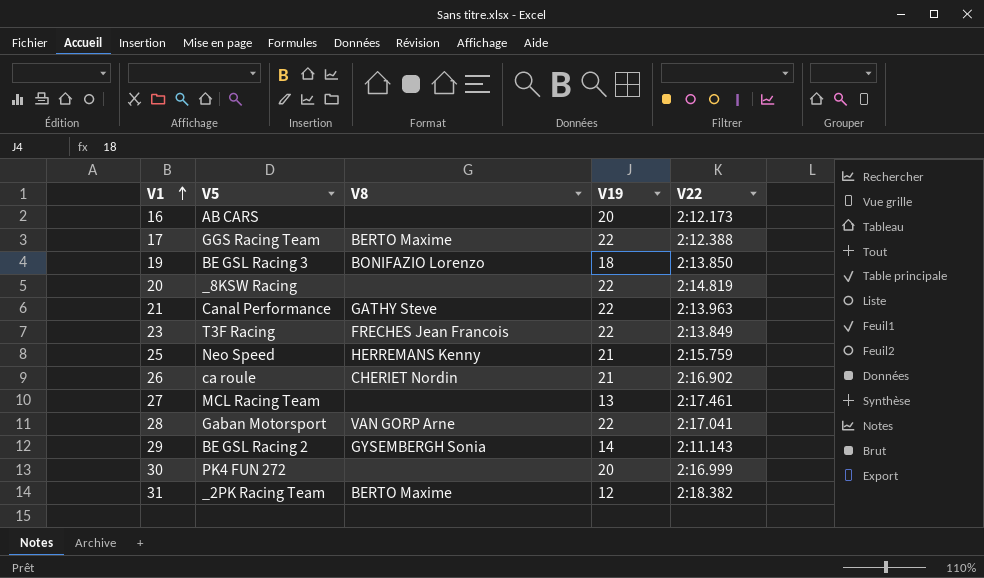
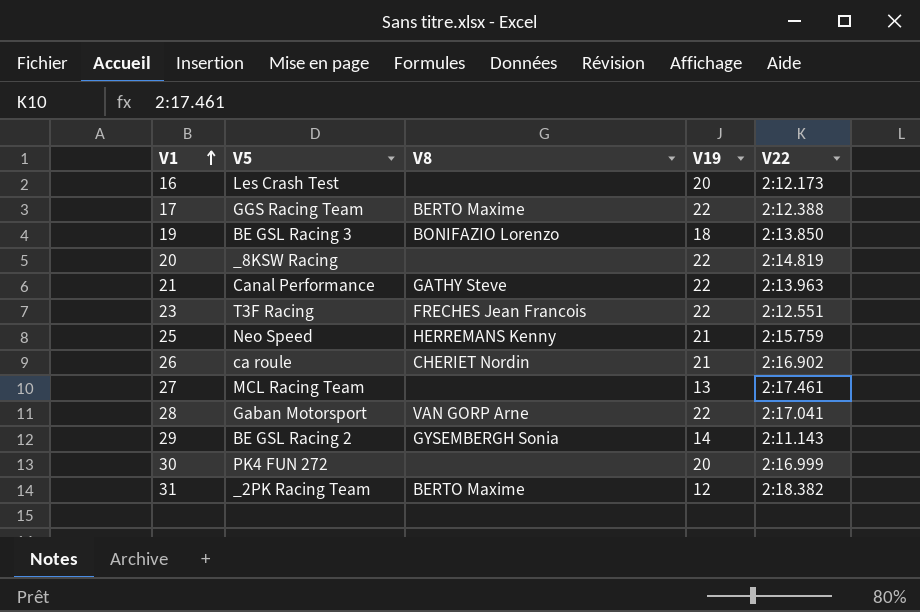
16 | V5: AB CARS -> Les Crash Test
23 | V22: 2:13.849 -> 2:12.551

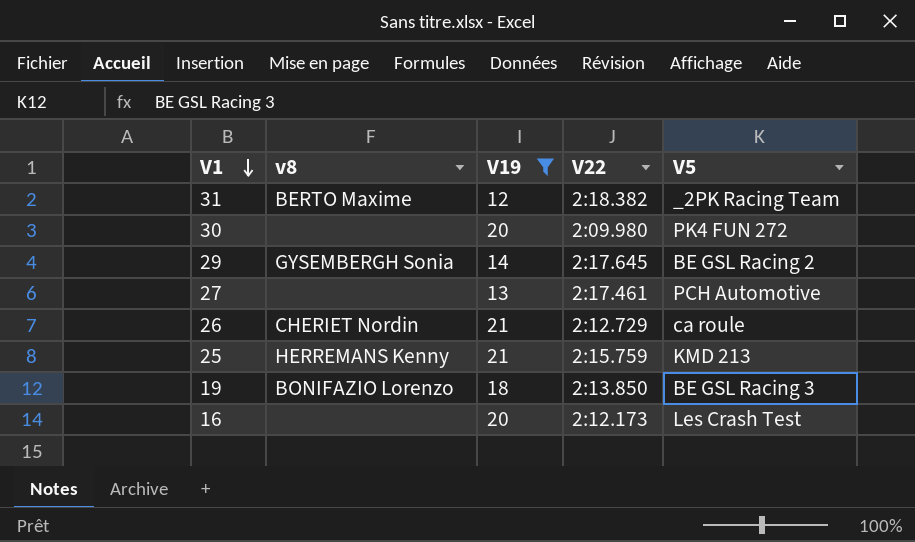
filter: none -> V19 != 22
row order: V1 ascending -> V1 descending
column name: V8 -> v8
column V5 | position: 2 -> 5
30 | V22: 2:16.999 -> 2:09.980
29 | V22: 2:11.143 -> 2:17.645
27 | V5: MCL Racing Team -> PCH Automotive
26 | V22: 2:16.902 -> 2:12.729
25 | V5: Neo Speed -> KMD 213

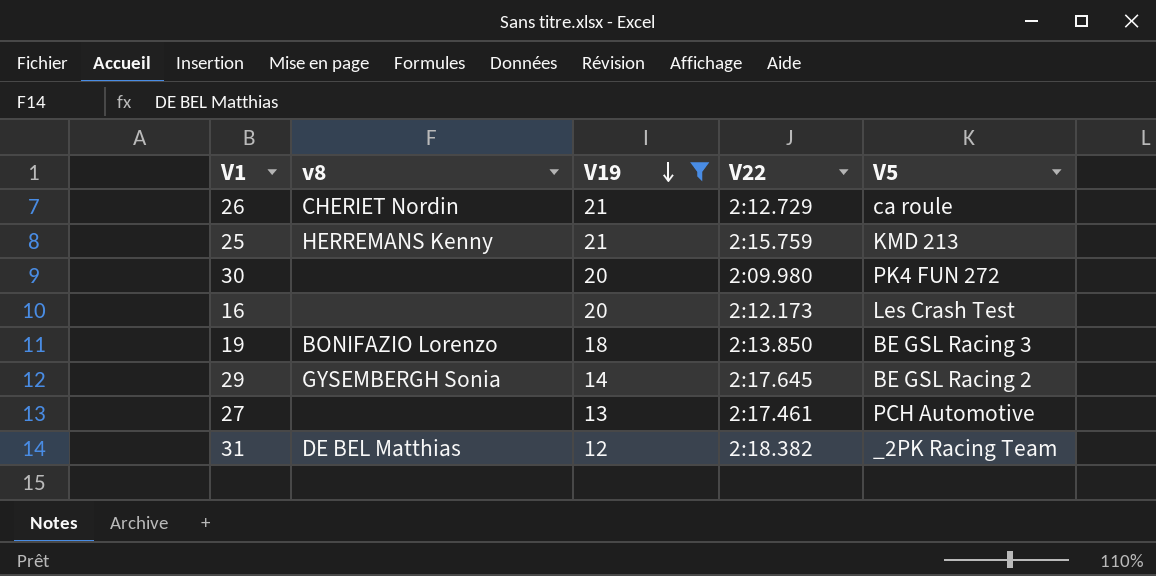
row order: V1 descending -> V19 descending
31 | v8: BERTO Maxime -> DE BEL Matthias

